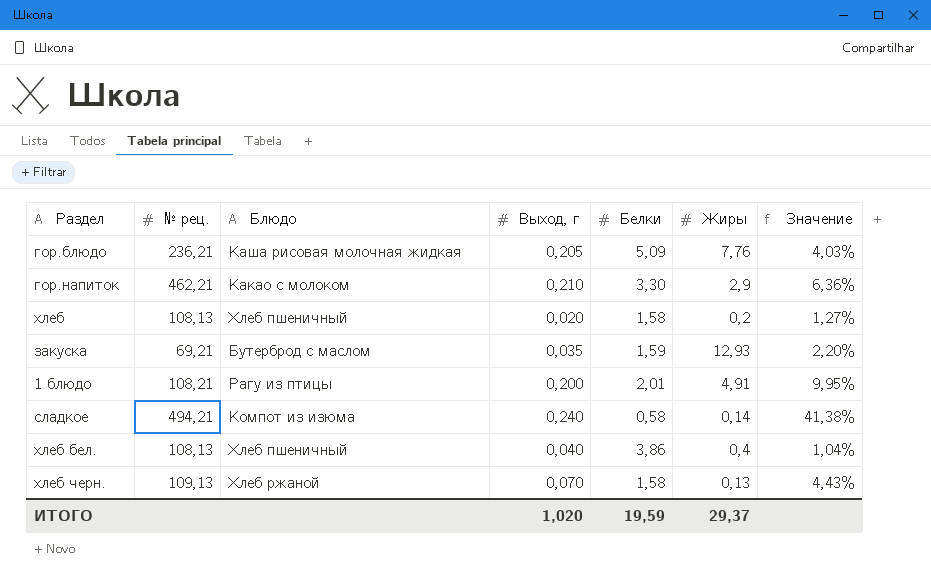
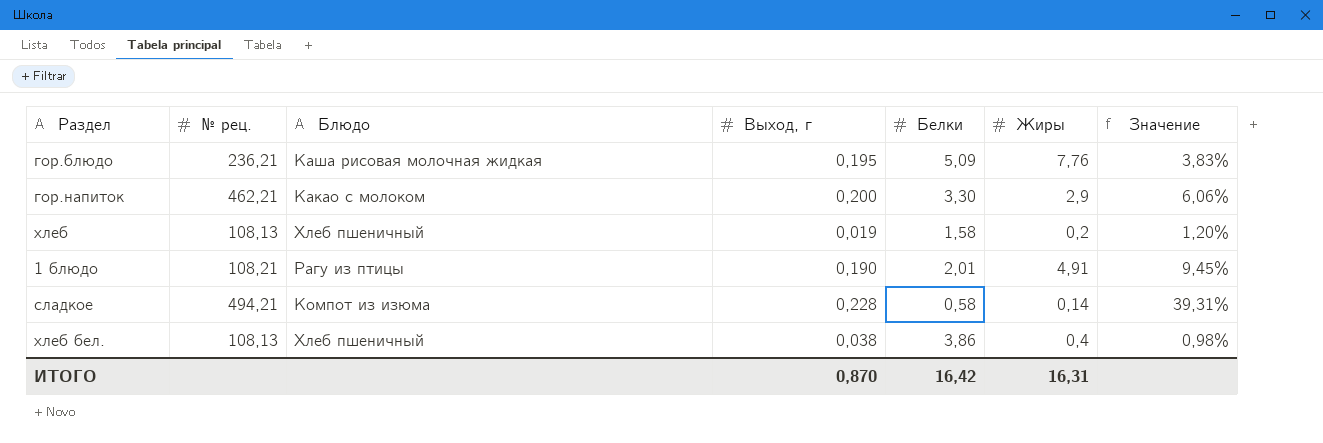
row закуска: 69,21 | Бутерброд с маслом | 0,035 | 1,59 | 12,93 | 2,20% -> none
row хлеб черн.: 109,13 | Хлеб ржаной | 0,070 | 1,58 | 0,13 | 4,43% -> none
гор.блюдо | Выход, г: 0,205 -> 0,195
гор.блюдо | Значение: 4,03% -> 3,83%
гор.напиток | Выход, г: 0,210 -> 0,200
гор.напиток | Значение: 6,36% -> 6,06%
хлеб | Выход, г: 0,020 -> 0,019
хлеб | Значение: 1,27% -> 1,20%
1 блюдо | Выход, г: 0,200 -> 0,190
1 блюдо | Значение: 9,95% -> 9,45%
сладкое | Выход, г: 0,240 -> 0,228
сладкое | Значение: 41,38% -> 39,31%
хлеб бел. | Выход, г: 0,040 -> 0,038
хлеб бел. | Значение: 1,04% -> 0,98%
ИТОГО | Выход, г: 1,020 -> 0,870
ИТОГО | Белки: 19,59 -> 16,42
ИТОГО | Жиры: 29,37 -> 16,31

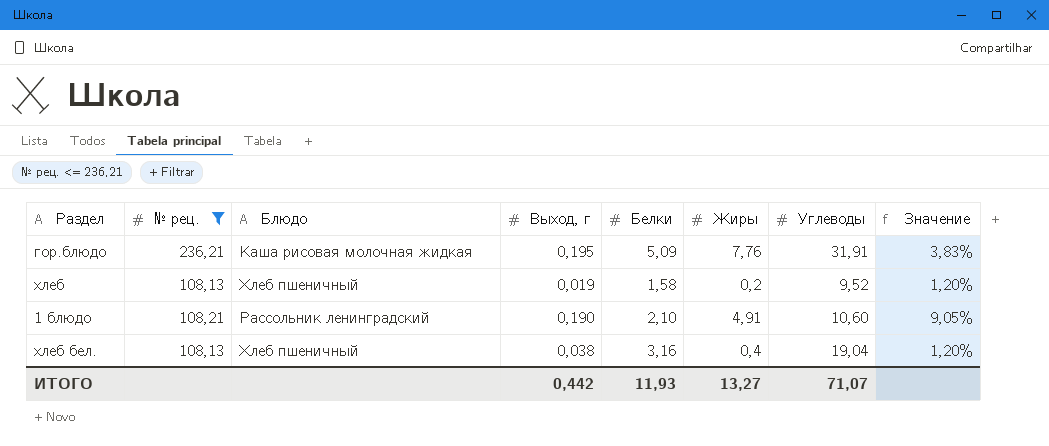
filter: none -> № рец. <= 236,21
column Углеводы | position: none -> 7
1 блюдо | Блюдо: Рагу из птицы -> Рассольник ленинградский
1 блюдо | Белки: 2,01 -> 2,10
1 блюдо | Значение: 9,45% -> 9,05%
хлеб бел. | Белки: 3,86 -> 3,16
хлеб бел. | Значение: 0,98% -> 1,20%
ИТОГО | Выход, г: 0,870 -> 0,442
ИТОГО | Белки: 16,42 -> 11,93
ИТОГО | Жиры: 16,31 -> 13,27

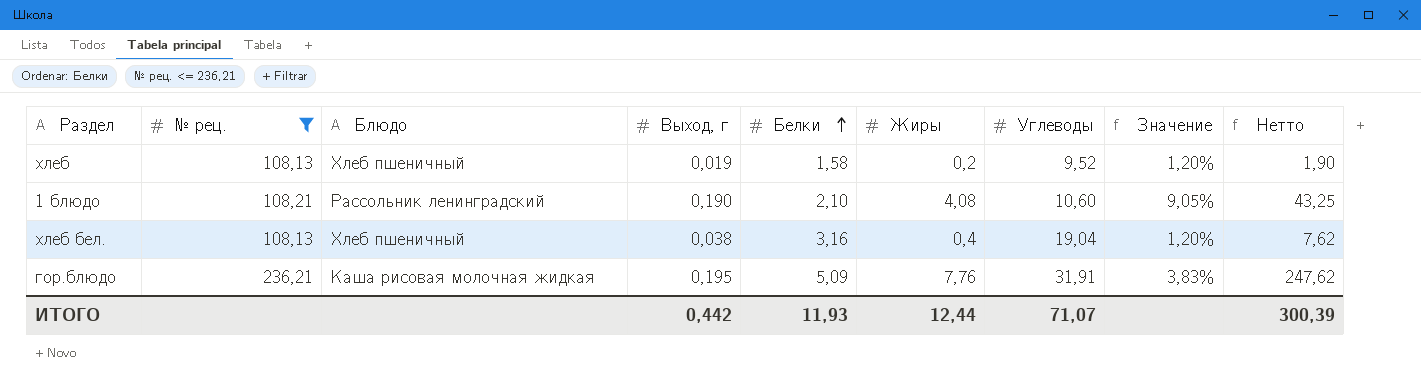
row order: none -> Белки ascending
column Нетто | formula: none -> [Жиры] * [Углеводы]
1 блюдо | Жиры: 4,91 -> 4,08
ИТОГО | Жиры: 13,27 -> 12,44

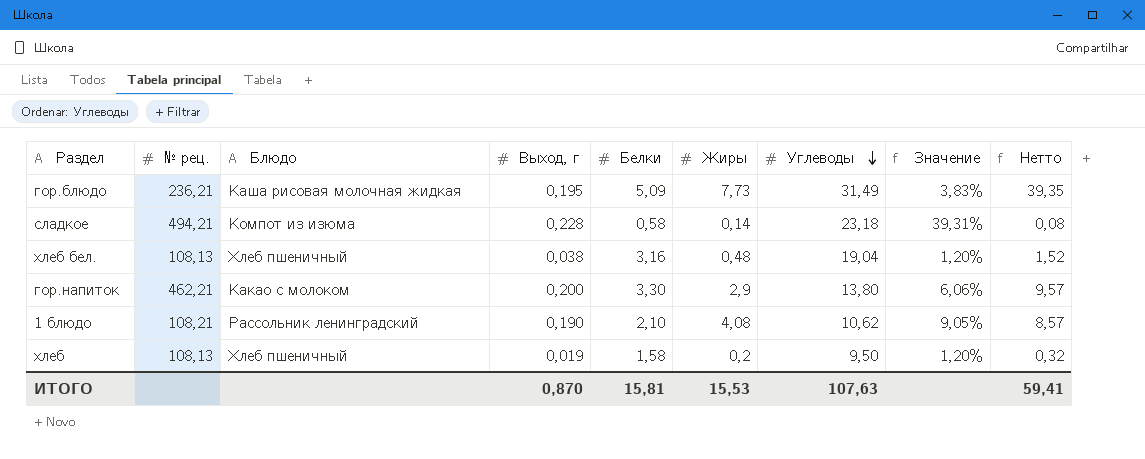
filter: № рец. <= 236,21 -> none
row order: Белки ascending -> Углеводы descending
column Нетто | formula: [Жиры] * [Углеводы] -> [Белки] * [Жиры]
гор.блюдо | Жиры: 7,76 -> 7,73
гор.блюдо | Углеводы: 31,91 -> 31,49
хлеб бел. | Жиры: 0,4 -> 0,48
1 блюдо | Углеводы: 10,60 -> 10,62
хлеб | Углеводы: 9,52 -> 9,50
ИТОГО | Выход, г: 0,442 -> 0,870
ИТОГО | Белки: 11,93 -> 15,81
ИТОГО | Жиры: 12,44 -> 15,53
ИТОГО | Углеводы: 71,07 -> 107,63
ИТОГО | Нетто: 300,39 -> 59,41

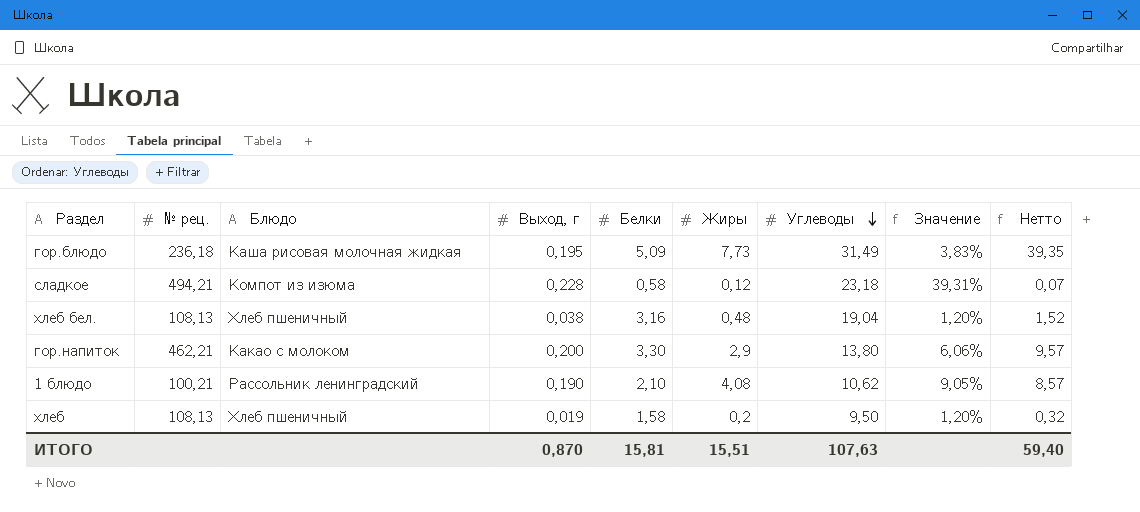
гор.блюдо | № рец.: 236,21 -> 236,18
сладкое | Жиры: 0,14 -> 0,12
сладкое | Нетто: 0,08 -> 0,07
1 блюдо | № рец.: 108,21 -> 100,21
ИТОГО | Жиры: 15,53 -> 15,51
ИТОГО | Нетто: 59,41 -> 59,40

